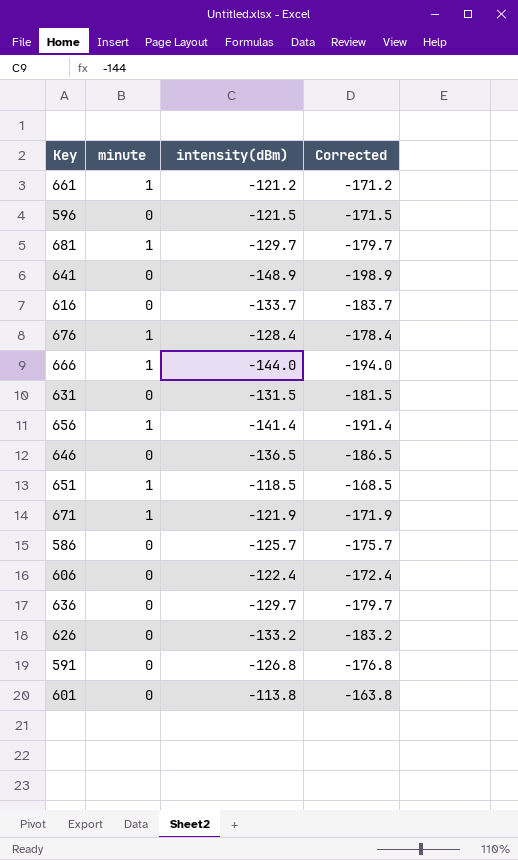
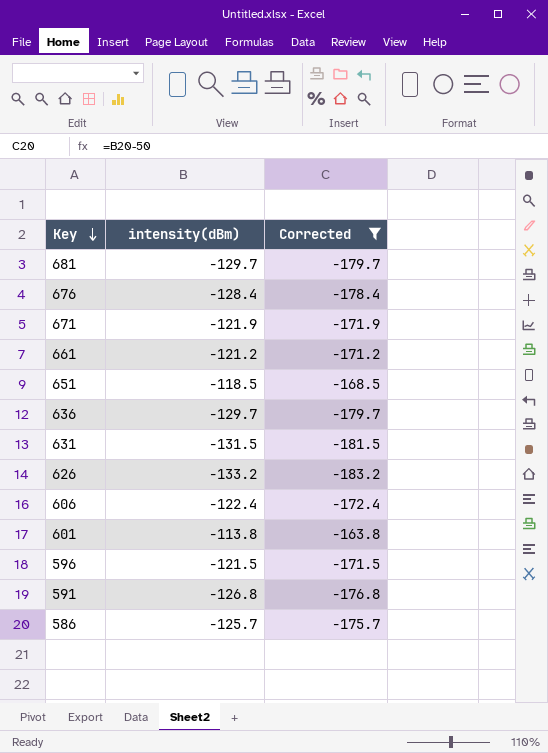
filter: none -> Corrected >= -183.2
row order: none -> Key descending
column minute | position: 2 -> none

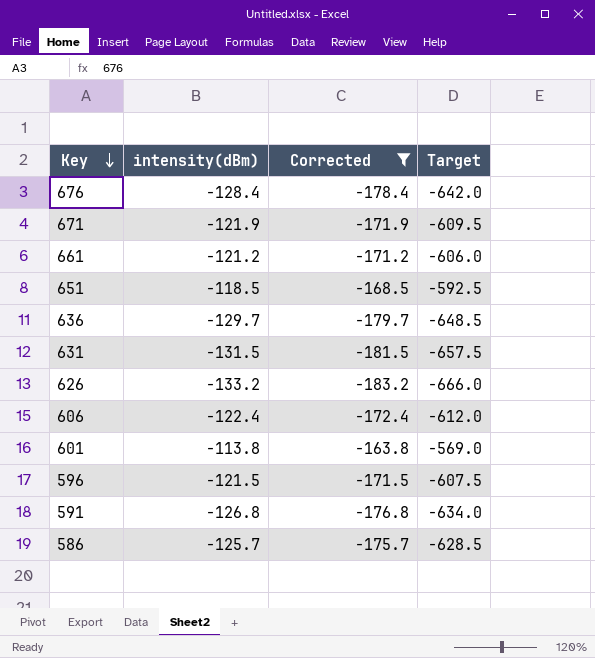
column Target | formula: none -> [intensity(dBm)] * 5
row 681: -129.7 | -179.7 -> none

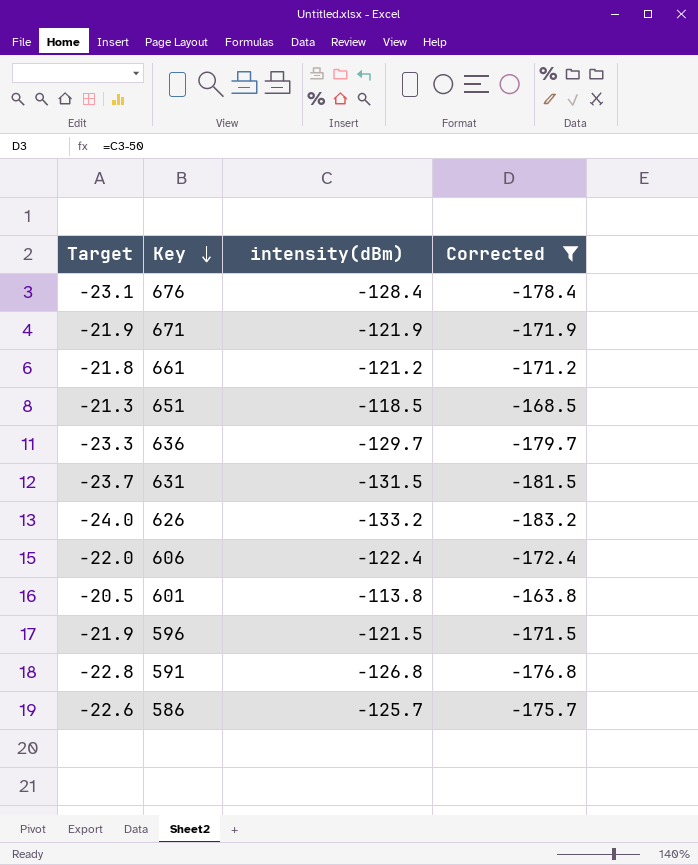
column Target | formula: [intensity(dBm)] * 5 -> [intensity(dBm)] * 0.18
column Target | position: 4 -> 1

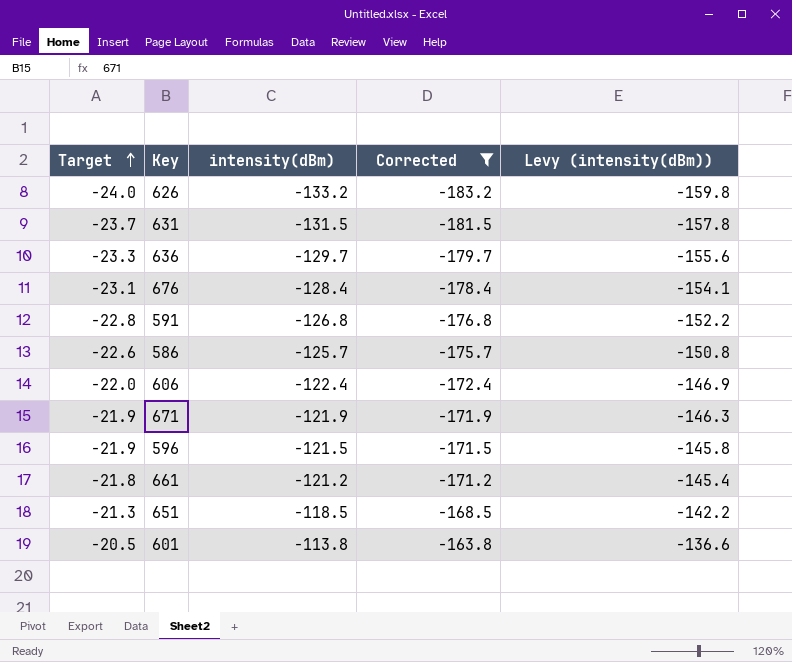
row order: Key descending -> Target ascending
column Levy (intensity(dBm)) | formula: none -> [intensity(dBm)] * 1.2

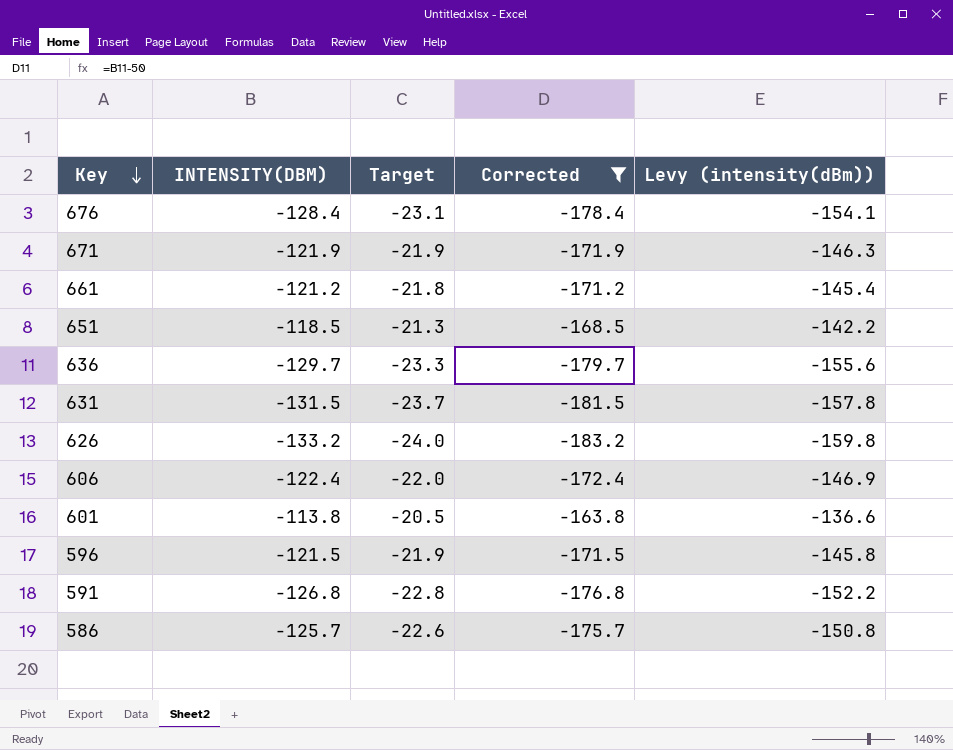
row order: Target ascending -> Key descending
column name: intensity(dBm) -> INTENSITY(DBM)
column Target | position: 1 -> 3

